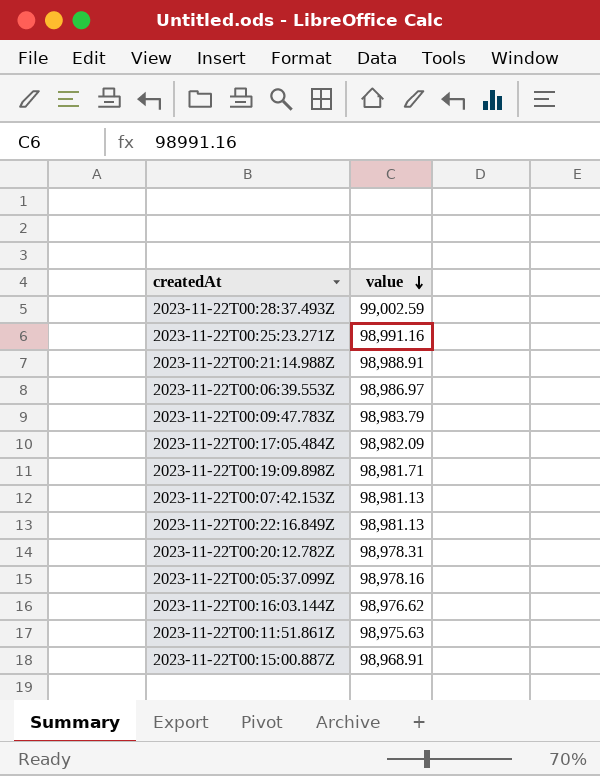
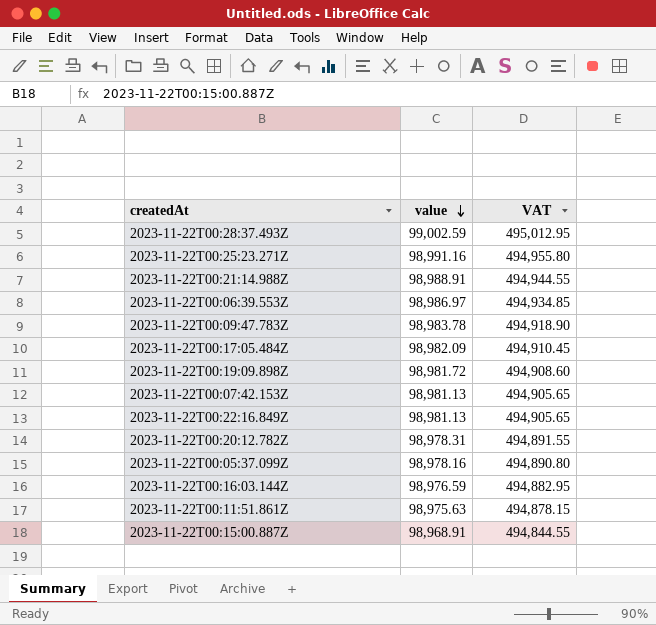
column VAT | formula: none -> [value] * 5
2023-11-22T00:09:47.783Z | value: 98,983.79 -> 98,983.78
2023-11-22T00:19:09.898Z | value: 98,981.71 -> 98,981.72
2023-11-22T00:16:03.144Z | value: 98,976.62 -> 98,976.59

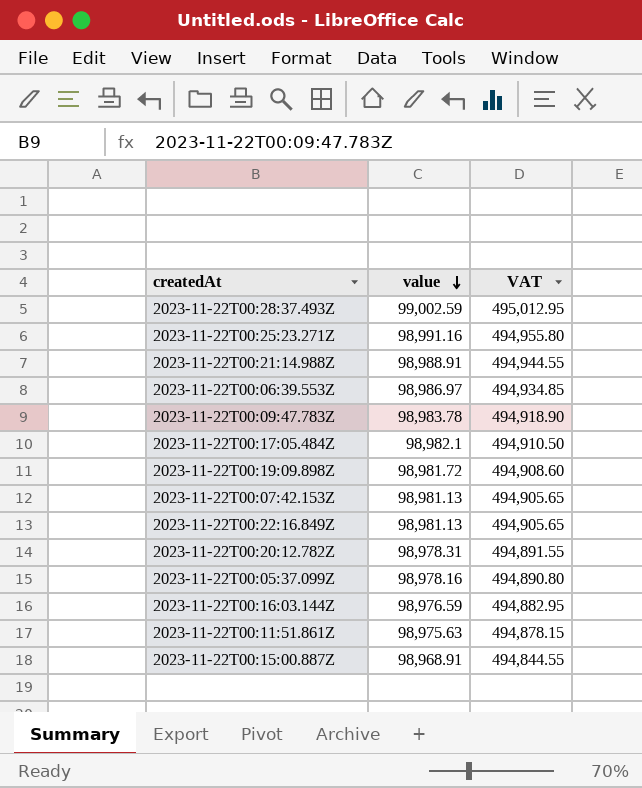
2023-11-22T00:17:05.484Z | value: 98,982.09 -> 98,982.1
2023-11-22T00:17:05.484Z | VAT: 494,910.45 -> 494,910.50

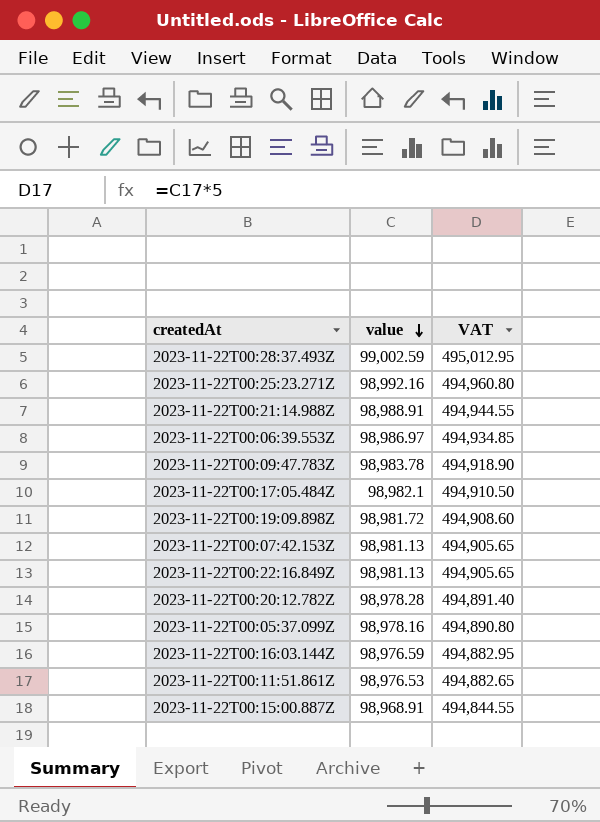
2023-11-22T00:25:23.271Z | value: 98,991.16 -> 98,992.16
2023-11-22T00:25:23.271Z | VAT: 494,955.80 -> 494,960.80
2023-11-22T00:20:12.782Z | value: 98,978.31 -> 98,978.28
2023-11-22T00:20:12.782Z | VAT: 494,891.55 -> 494,891.40
2023-11-22T00:11:51.861Z | value: 98,975.63 -> 98,976.53
2023-11-22T00:11:51.861Z | VAT: 494,878.15 -> 494,882.65

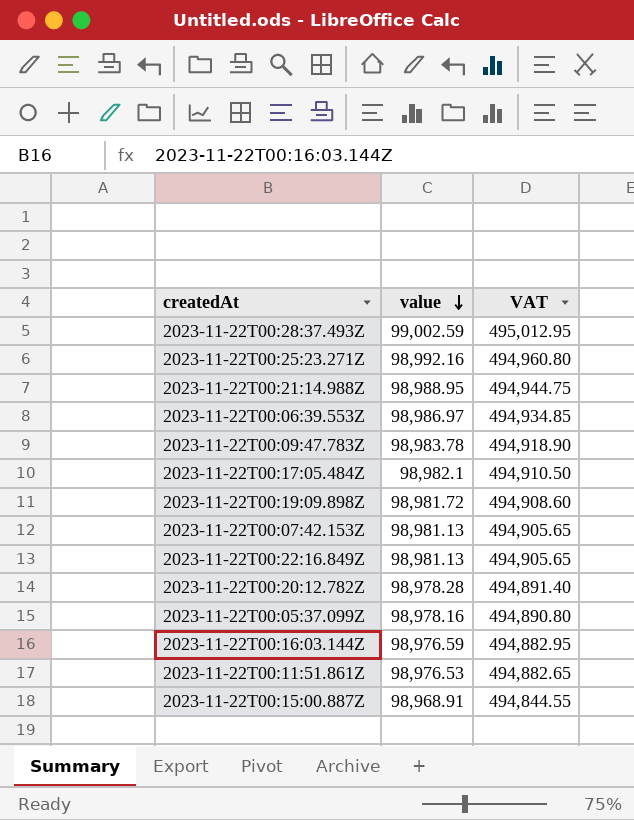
2023-11-22T00:21:14.988Z | value: 98,988.91 -> 98,988.95
2023-11-22T00:21:14.988Z | VAT: 494,944.55 -> 494,944.75

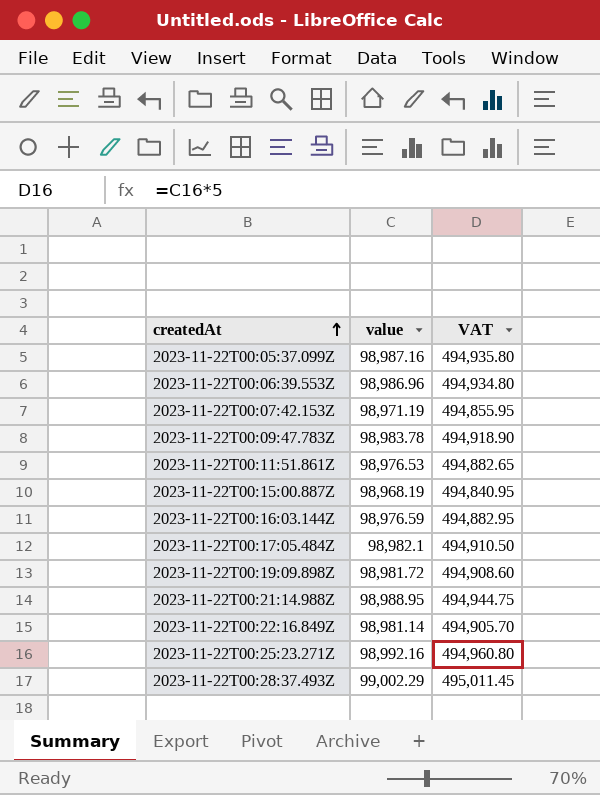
row order: value descending -> createdAt ascending
row 2023-11-22T00:20:12.782Z: 98,978.28 | 494,891.40 -> none
2023-11-22T00:05:37.099Z | value: 98,978.16 -> 98,987.16
2023-11-22T00:05:37.099Z | VAT: 494,890.80 -> 494,935.80
2023-11-22T00:06:39.553Z | value: 98,986.97 -> 98,986.96
2023-11-22T00:06:39.553Z | VAT: 494,934.85 -> 494,934.80
2023-11-22T00:07:42.153Z | value: 98,981.13 -> 98,971.19
2023-11-22T00:07:42.153Z | VAT: 494,905.65 -> 494,855.95
2023-11-22T00:15:00.887Z | value: 98,968.91 -> 98,968.19
2023-11-22T00:15:00.887Z | VAT: 494,844.55 -> 494,840.95
2023-11-22T00:22:16.849Z | value: 98,981.13 -> 98,981.14
2023-11-22T00:22:16.849Z | VAT: 494,905.65 -> 494,905.70
2023-11-22T00:28:37.493Z | value: 99,002.59 -> 99,002.29
2023-11-22T00:28:37.493Z | VAT: 495,012.95 -> 495,011.45

